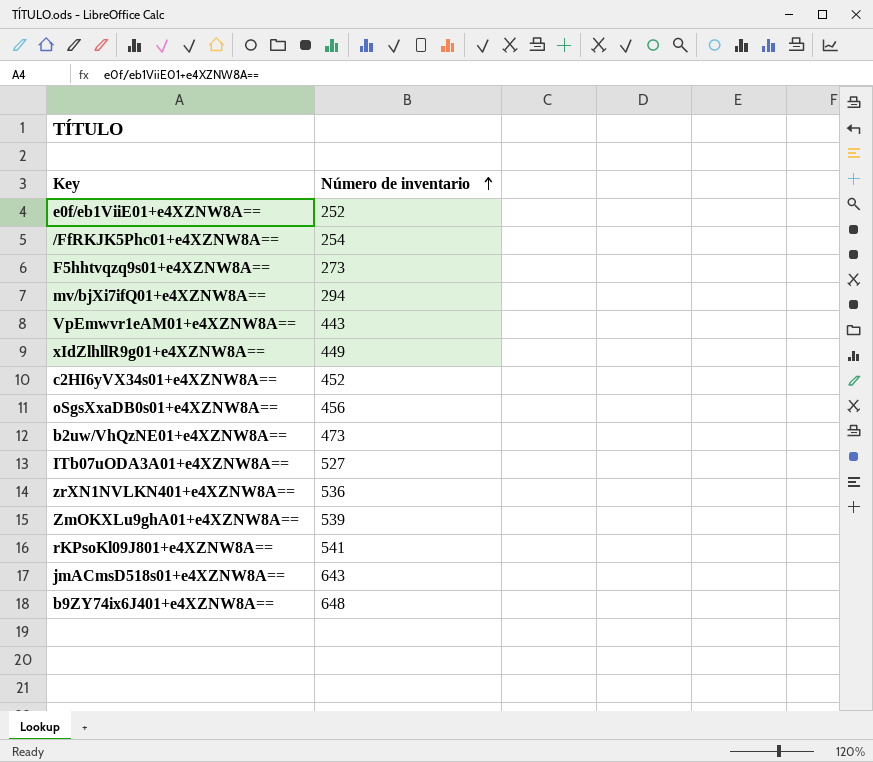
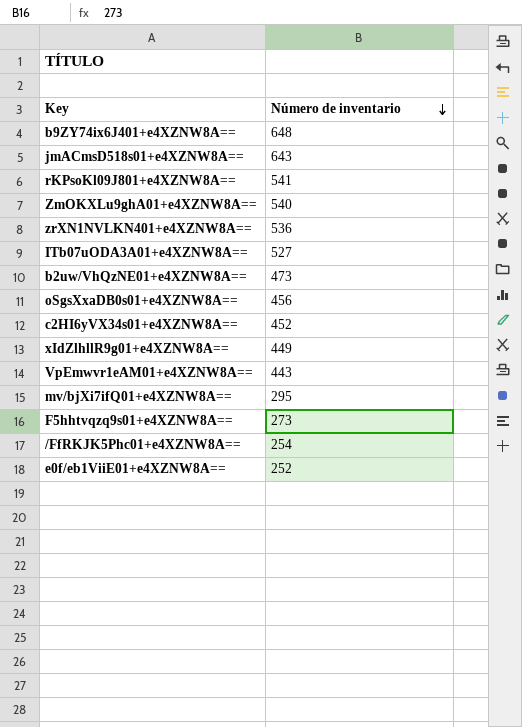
row order: Número de inventario ascending -> Número de inventario descending
ZmOKXLu9ghA01+e4XZNW8A== | Número de inventario: 539 -> 540
mv/bjXi7ifQ01+e4XZNW8A== | Número de inventario: 294 -> 295

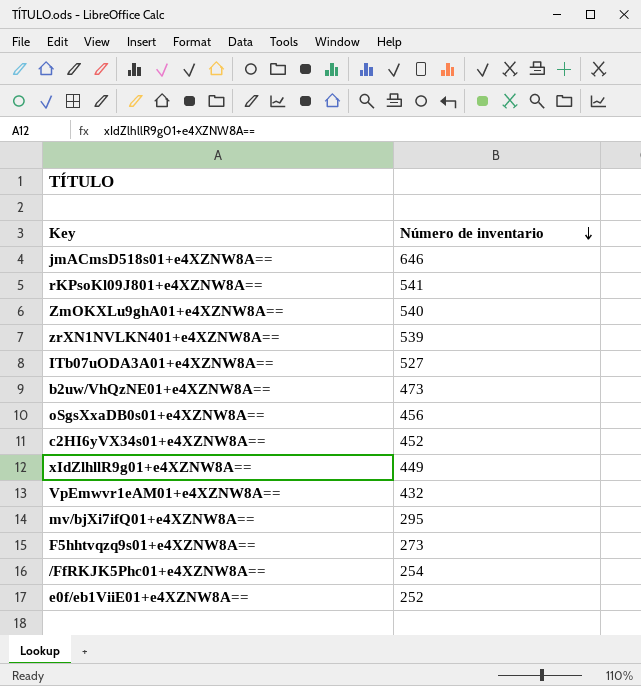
row b9ZY74ix6J401+e4XZNW8A==: 648 -> none
jmACmsD518s01+e4XZNW8A== | Número de inventario: 643 -> 646
zrXN1NVLKN401+e4XZNW8A== | Número de inventario: 536 -> 539
VpEmwvr1eAM01+e4XZNW8A== | Número de inventario: 443 -> 432

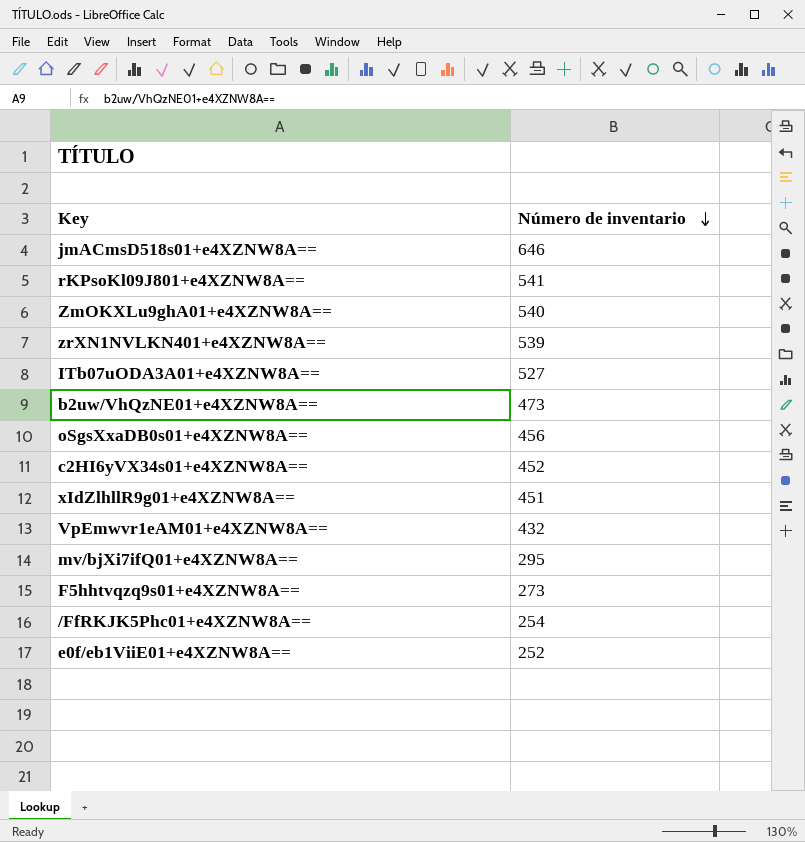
xIdZlhllR9g01+e4XZNW8A== | Número de inventario: 449 -> 451

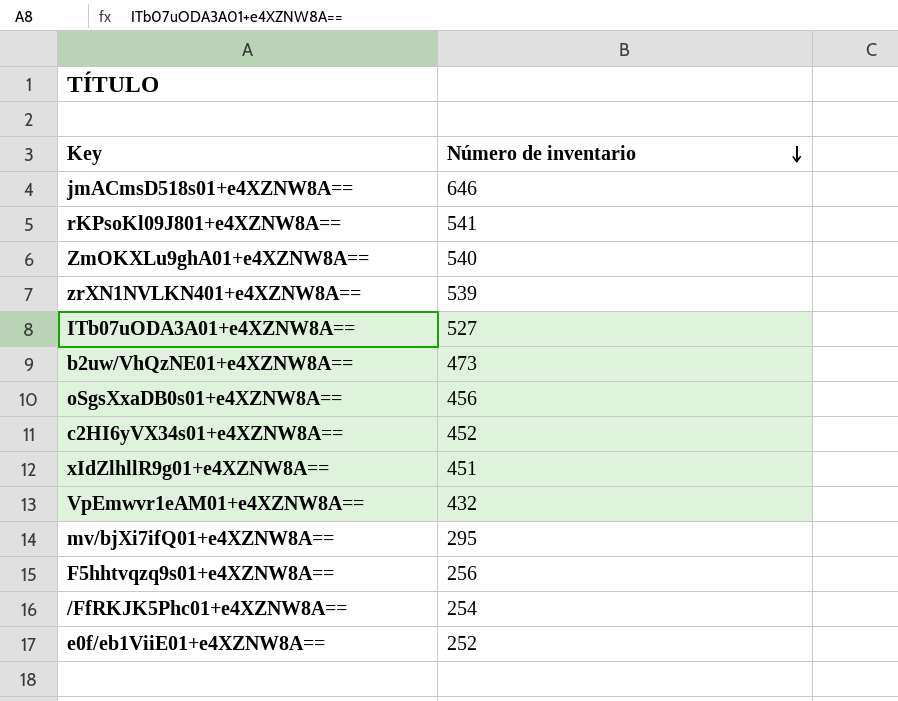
F5hhtvqzq9s01+e4XZNW8A== | Número de inventario: 273 -> 256

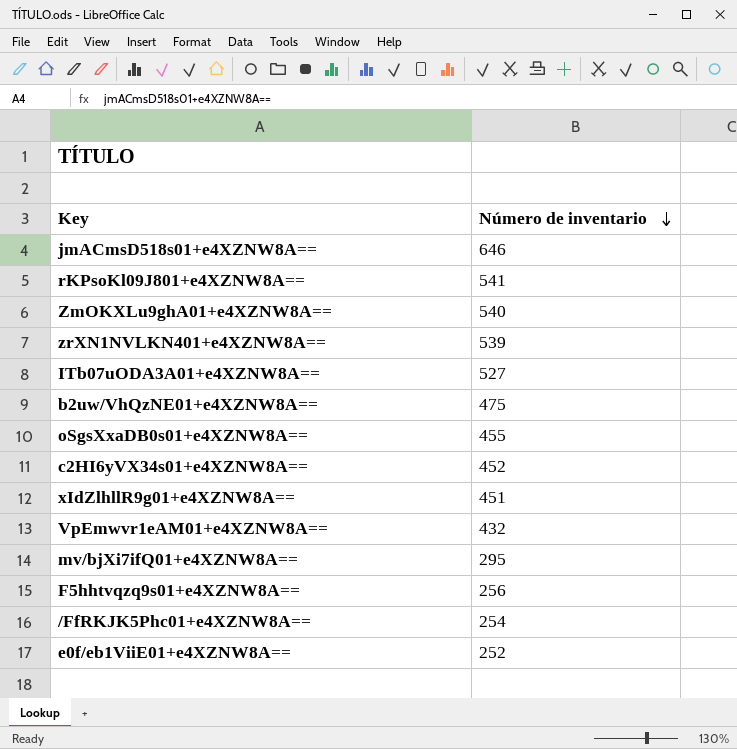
b2uw/VhQzNE01+e4XZNW8A== | Número de inventario: 473 -> 475
oSgsXxaDB0s01+e4XZNW8A== | Número de inventario: 456 -> 455

